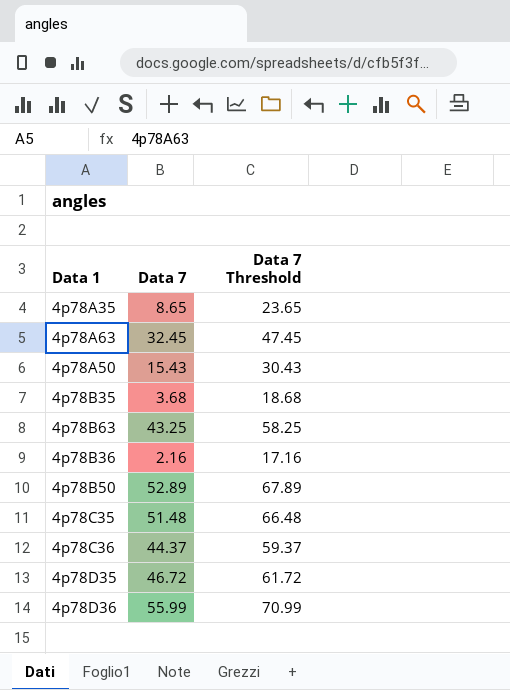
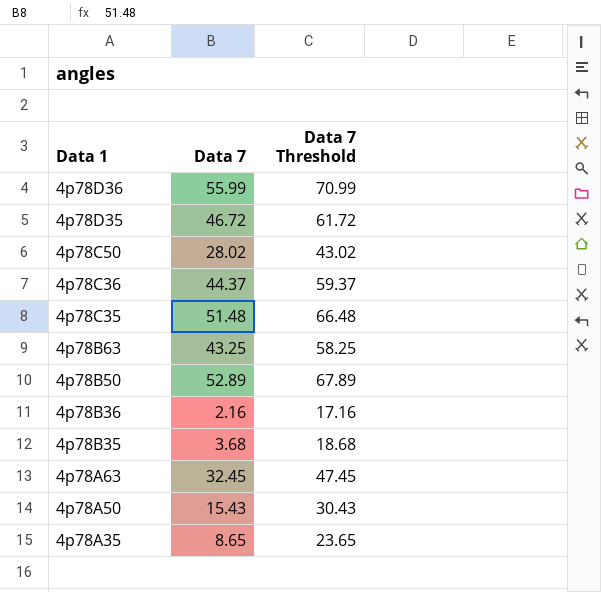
row order: none -> Data 1 descending
row 4p78C50: none -> 28.02 | 43.02

